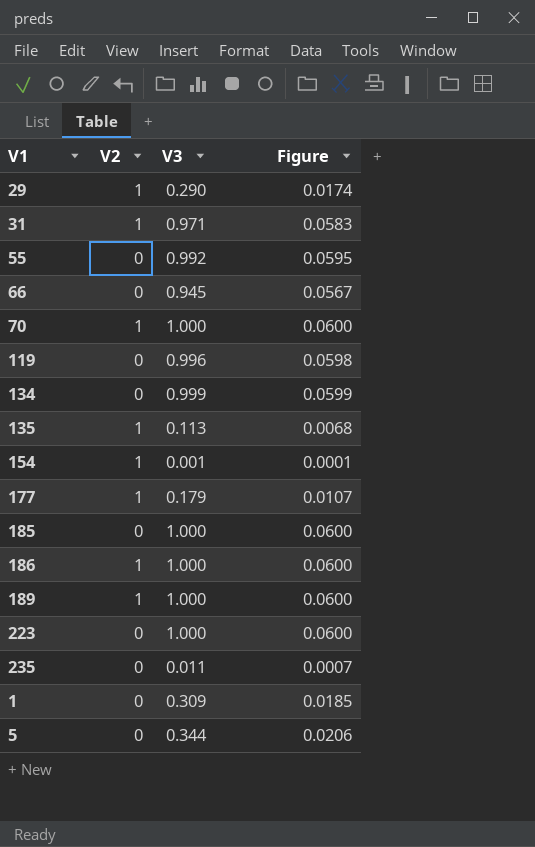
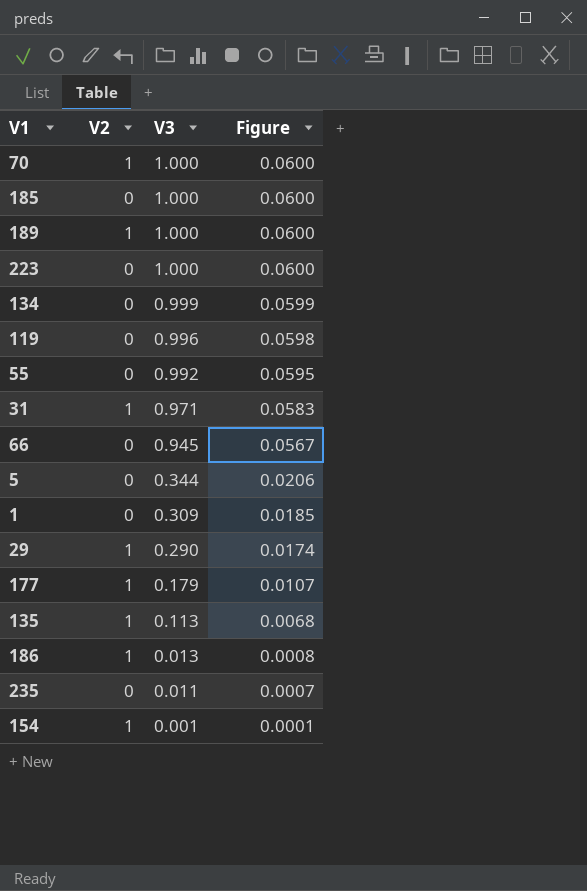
row order: none -> V3 descending
186 | V3: 1.000 -> 0.013
186 | Figure: 0.0600 -> 0.0008

